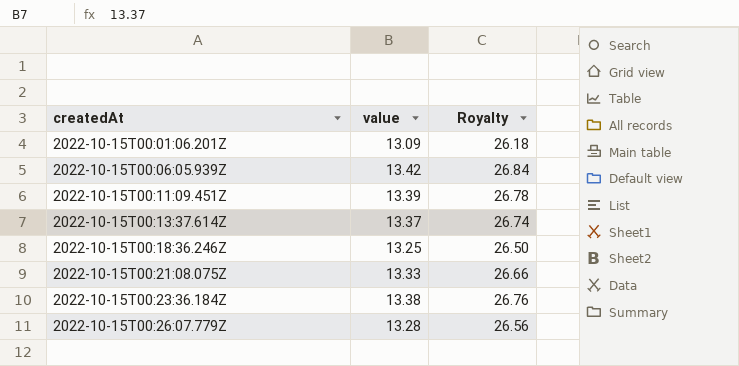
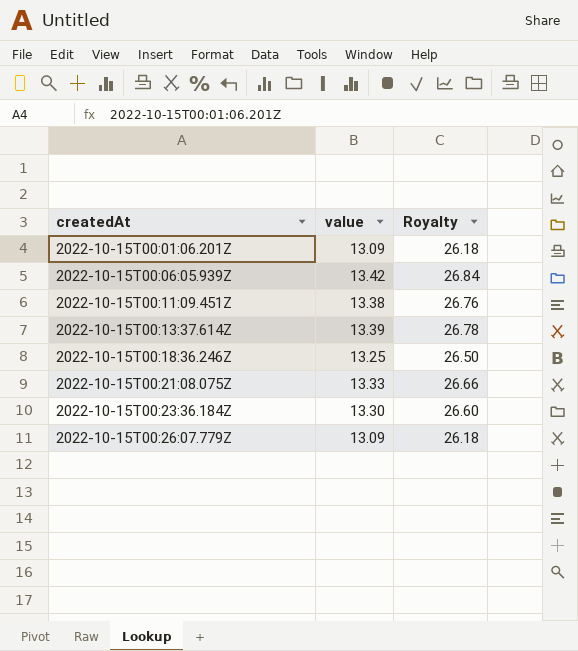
2022-10-15T00:11:09.451Z | value: 13.39 -> 13.38
2022-10-15T00:11:09.451Z | Royalty: 26.78 -> 26.76
2022-10-15T00:13:37.614Z | value: 13.37 -> 13.39
2022-10-15T00:13:37.614Z | Royalty: 26.74 -> 26.78
2022-10-15T00:23:36.184Z | value: 13.38 -> 13.30
2022-10-15T00:23:36.184Z | Royalty: 26.76 -> 26.60
2022-10-15T00:26:07.779Z | value: 13.28 -> 13.09
2022-10-15T00:26:07.779Z | Royalty: 26.56 -> 26.18

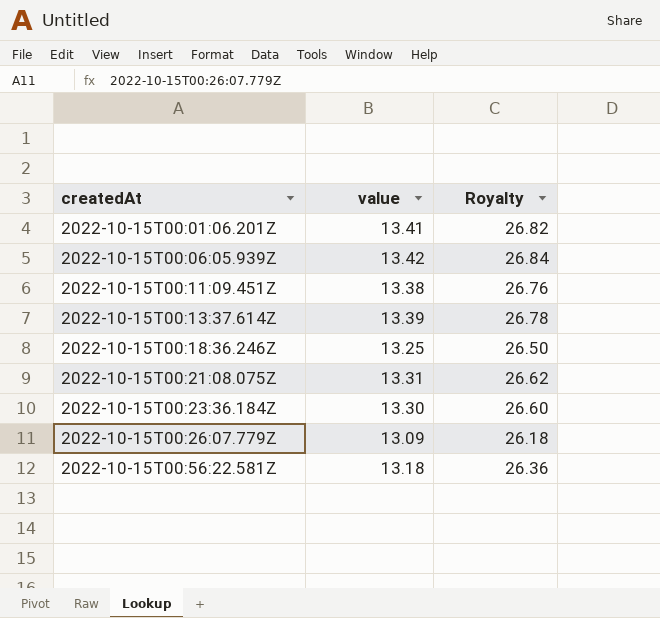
2022-10-15T00:01:06.201Z | value: 13.09 -> 13.41
2022-10-15T00:01:06.201Z | Royalty: 26.18 -> 26.82
2022-10-15T00:21:08.075Z | value: 13.33 -> 13.31
2022-10-15T00:21:08.075Z | Royalty: 26.66 -> 26.62
row 2022-10-15T00:56:22.581Z: none -> 13.18 | 26.36

